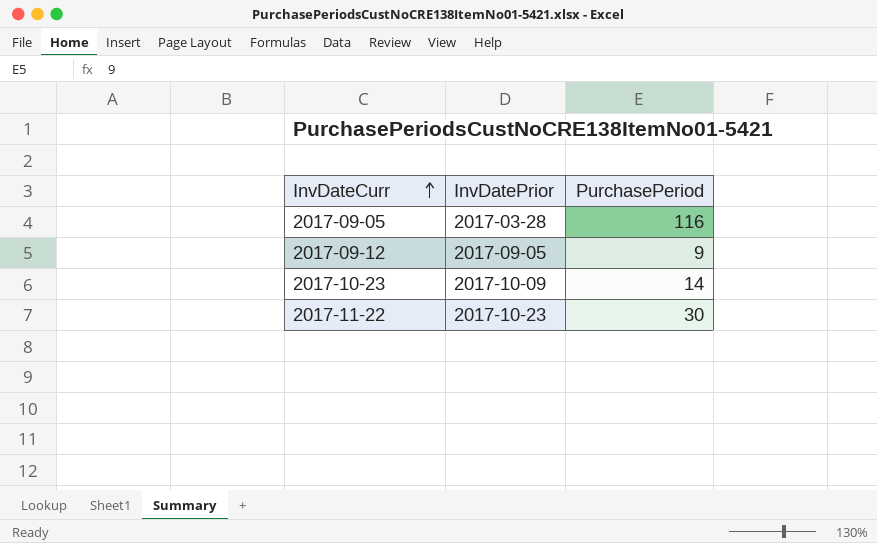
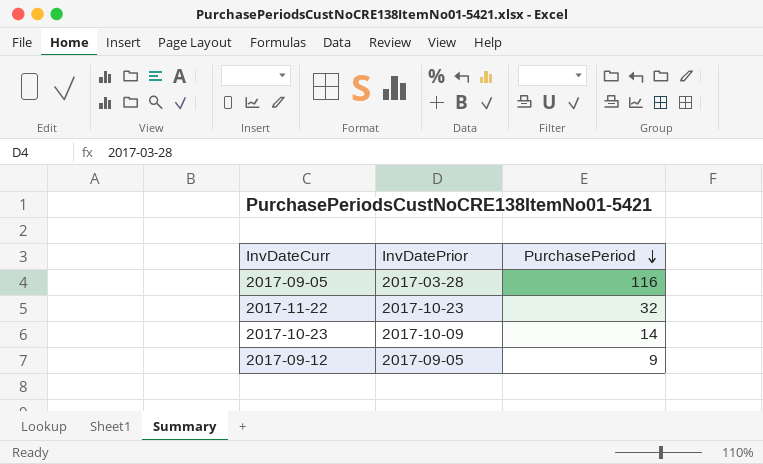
row order: InvDateCurr ascending -> PurchasePeriod descending
2017-11-22 | PurchasePeriod: 30 -> 32

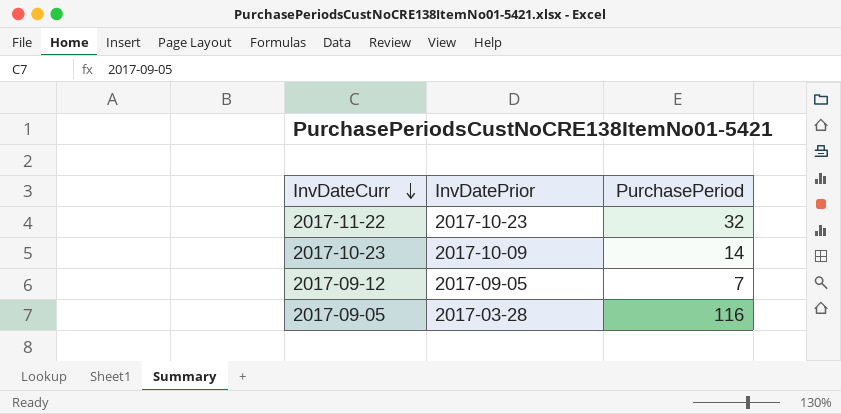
row order: PurchasePeriod descending -> InvDateCurr descending
2017-09-12 | PurchasePeriod: 9 -> 7

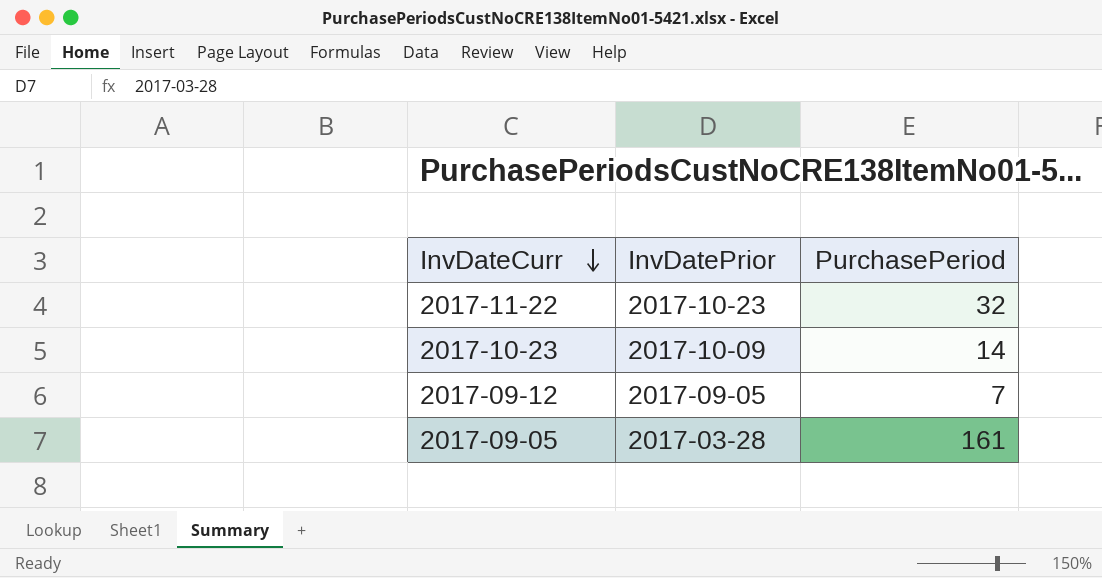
2017-09-05 | PurchasePeriod: 116 -> 161

